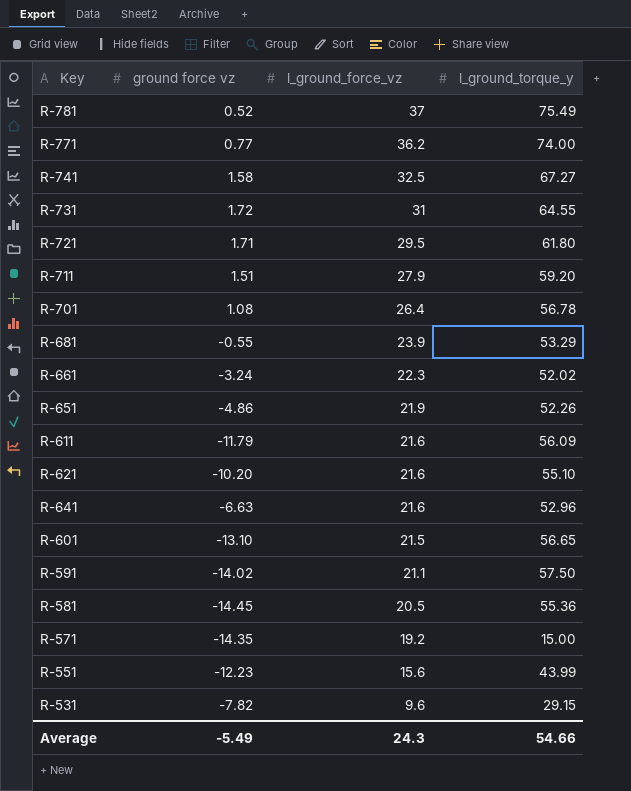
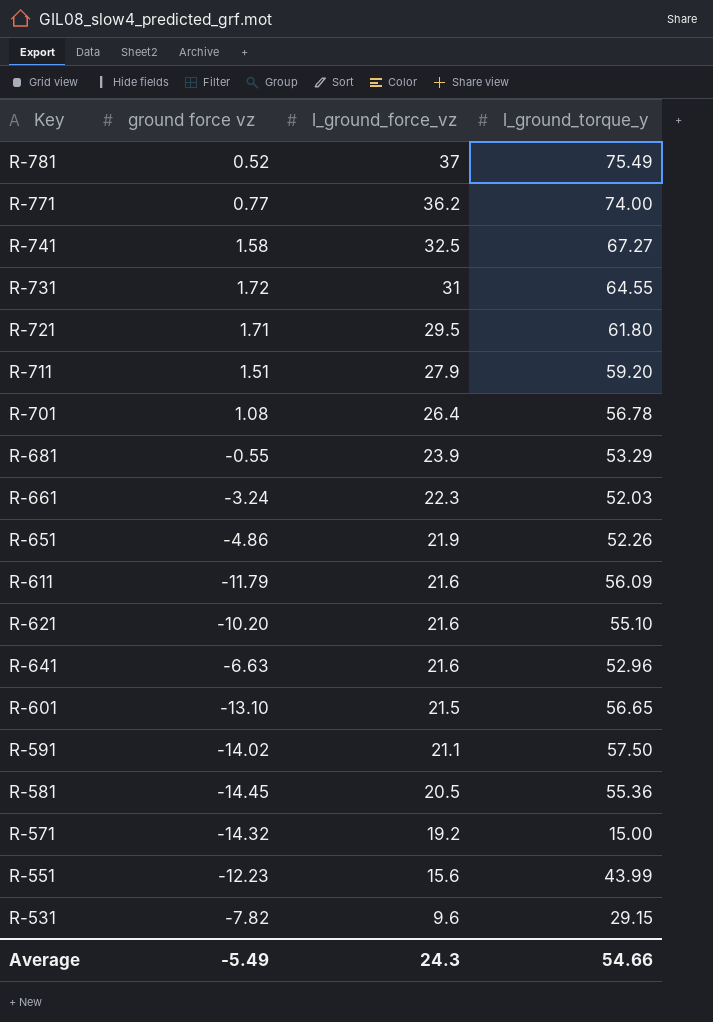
R-661 | l_ground_torque_y: 52.02 -> 52.03
R-571 | ground force vz: -14.35 -> -14.32

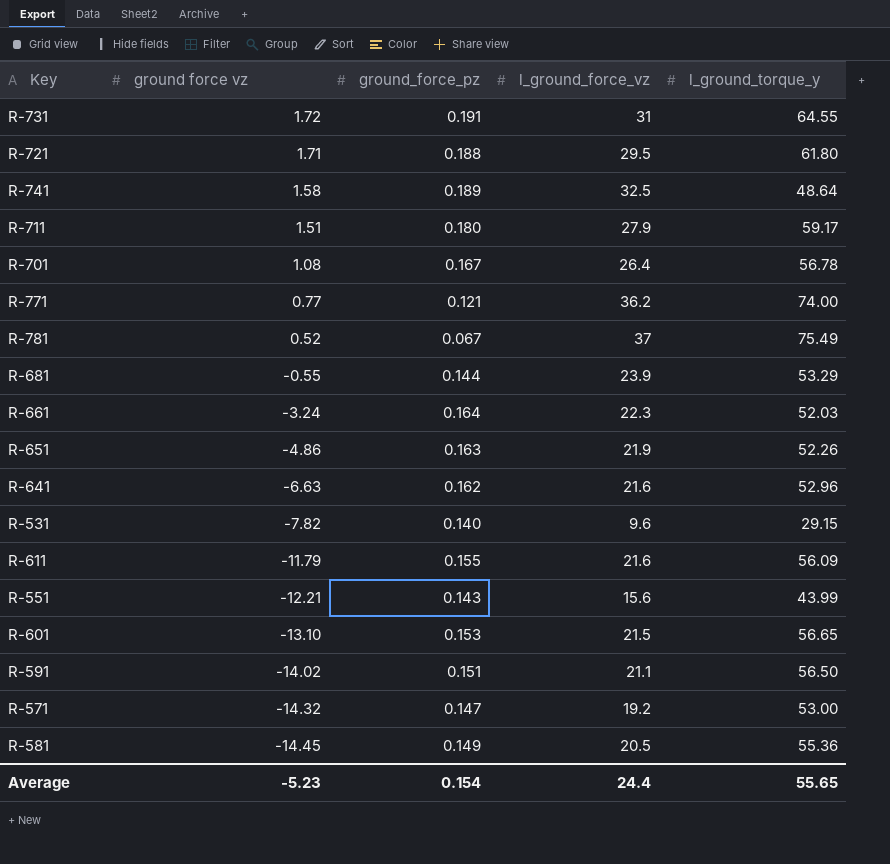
row order: l_ground_force_vz descending -> ground force vz descending
column ground_force_pz | position: none -> 3
row R-621: -10.20 | 21.6 | 55.10 -> none
R-741 | l_ground_torque_y: 67.27 -> 48.64
R-711 | l_ground_torque_y: 59.20 -> 59.17
R-551 | ground force vz: -12.23 -> -12.21
R-591 | l_ground_torque_y: 57.50 -> 56.50
R-571 | l_ground_torque_y: 15.00 -> 53.00
Average | ground force vz: -5.49 -> -5.23
Average | l_ground_force_vz: 24.3 -> 24.4
Average | l_ground_torque_y: 54.66 -> 55.65

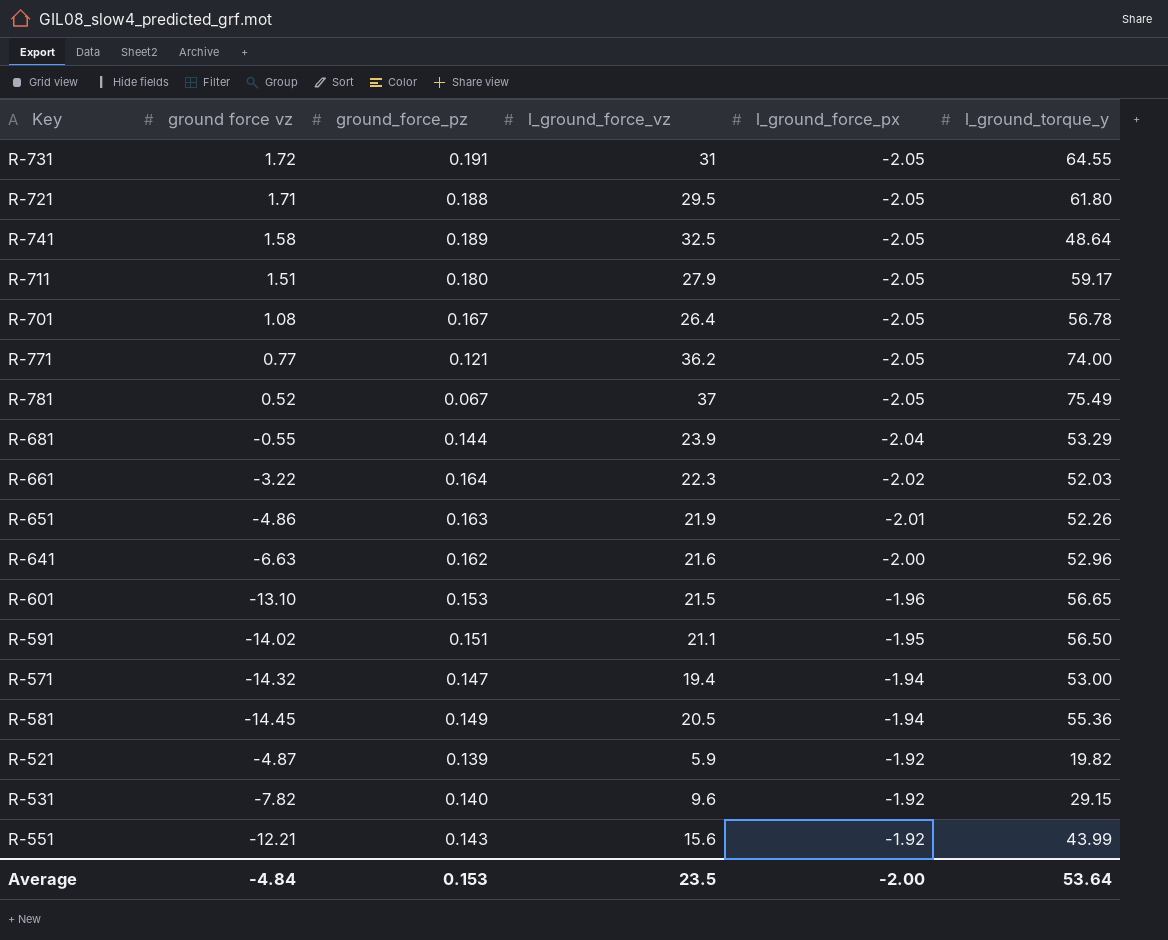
row order: ground force vz descending -> l_ground_force_px ascending
column l_ground_force_px | position: none -> 5
row R-611: -11.79 | 0.155 | 21.6 | 56.09 -> none
R-661 | ground force vz: -3.24 -> -3.22
R-571 | l_ground_force_vz: 19.2 -> 19.4
row R-521: none -> -4.87 | 0.139 | 5.9 | -1.92 | 19.82
Average | ground force vz: -5.23 -> -4.84
Average | ground_force_pz: 0.154 -> 0.153
Average | l_ground_force_vz: 24.4 -> 23.5
Average | l_ground_torque_y: 55.65 -> 53.64

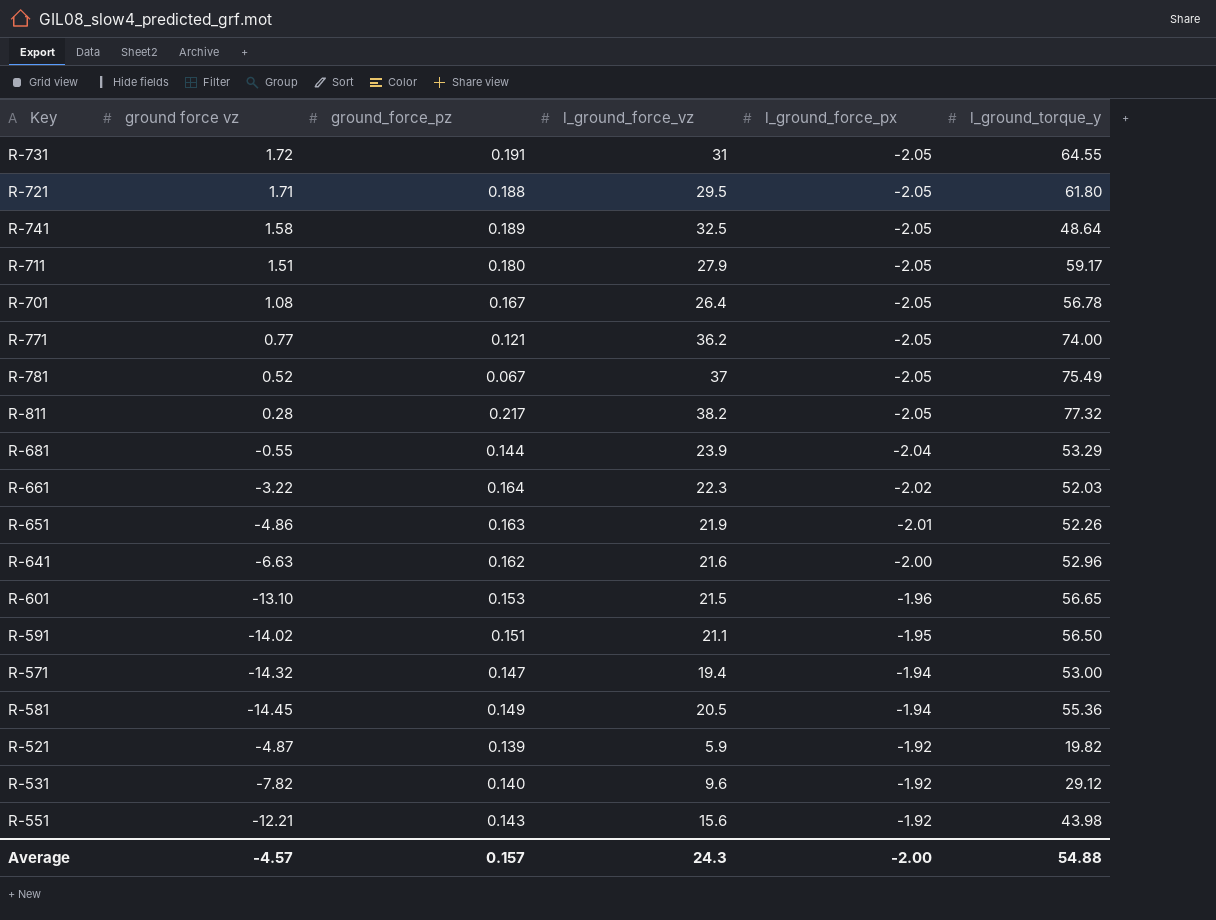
row R-811: none -> 0.28 | 0.217 | 38.2 | -2.05 | 77.32
R-531 | l_ground_torque_y: 29.15 -> 29.12
R-551 | l_ground_torque_y: 43.99 -> 43.98
Average | ground force vz: -4.84 -> -4.57
Average | ground_force_pz: 0.153 -> 0.157
Average | l_ground_force_vz: 23.5 -> 24.3
Average | l_ground_torque_y: 53.64 -> 54.88

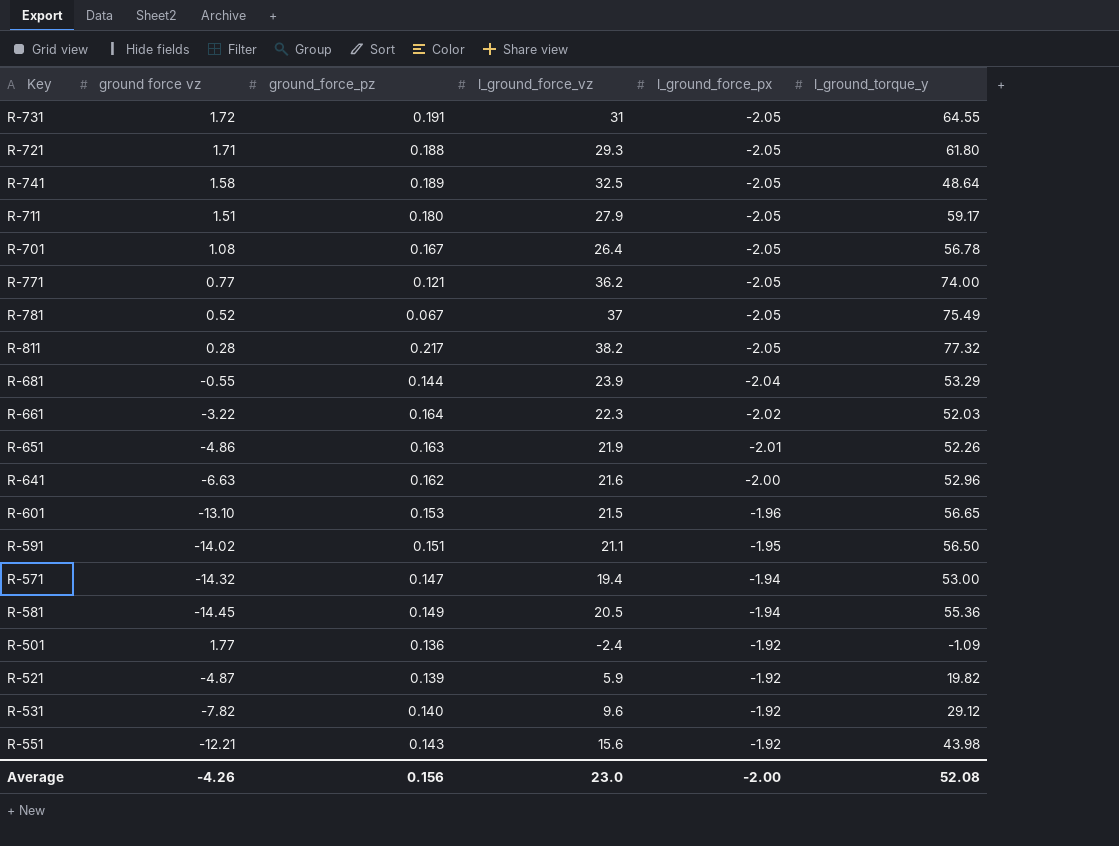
R-721 | l_ground_force_vz: 29.5 -> 29.3
row R-501: none -> 1.77 | 0.136 | -2.4 | -1.92 | -1.09
Average | ground force vz: -4.57 -> -4.26
Average | ground_force_pz: 0.157 -> 0.156
Average | l_ground_force_vz: 24.3 -> 23.0
Average | l_ground_torque_y: 54.88 -> 52.08

